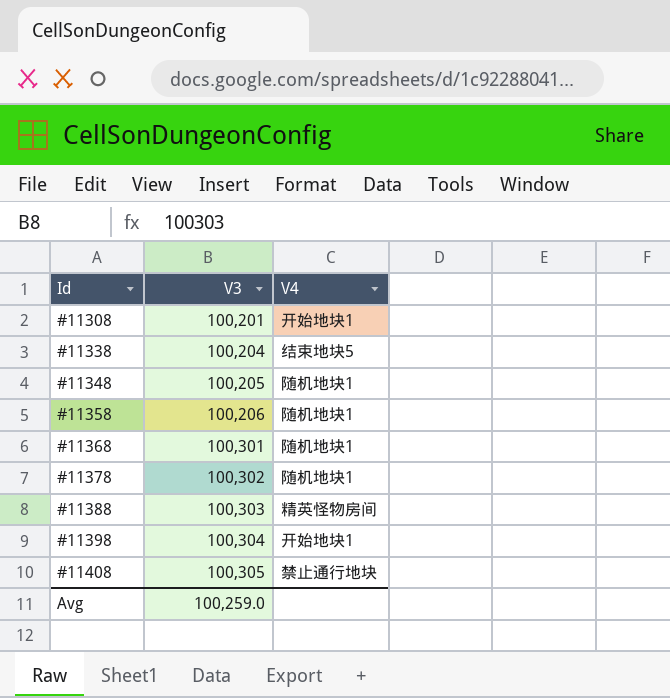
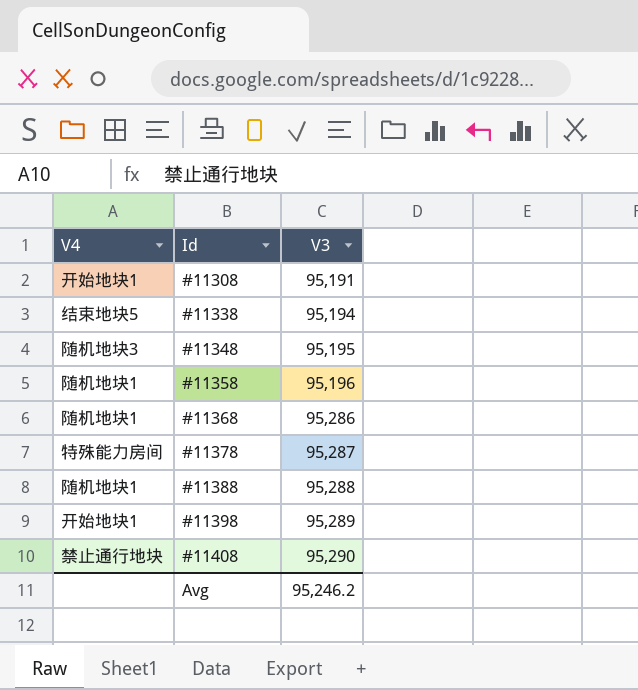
column V4 | position: 3 -> 1
#11308 | V3: 100,201 -> 95,191
#11338 | V3: 100,204 -> 95,194
#11348 | V4: 随机地块1 -> 随机地块3
#11348 | V3: 100,205 -> 95,195
#11358 | V3: 100,206 -> 95,196
#11368 | V3: 100,301 -> 95,286
#11378 | V4: 随机地块1 -> 特殊能力房间
#11378 | V3: 100,302 -> 95,287
#11388 | V4: 精英怪物房间 -> 随机地块1
#11388 | V3: 100,303 -> 95,288
#11398 | V3: 100,304 -> 95,289
#11408 | V3: 100,305 -> 95,290
Avg | V3: 100,259.0 -> 95,246.2

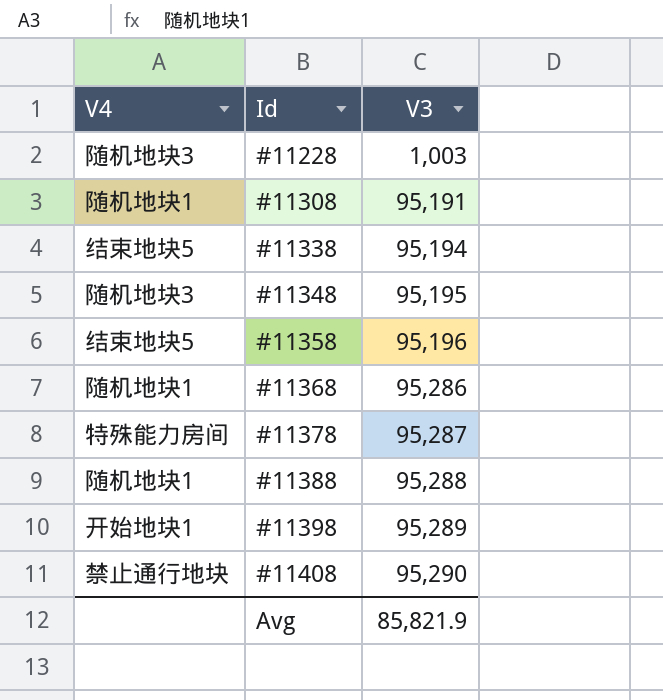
row #11228: none -> 随机地块3 | 1,003
#11308 | V4: 开始地块1 -> 随机地块1
#11358 | V4: 随机地块1 -> 结束地块5
Avg | V3: 95,246.2 -> 85,821.9

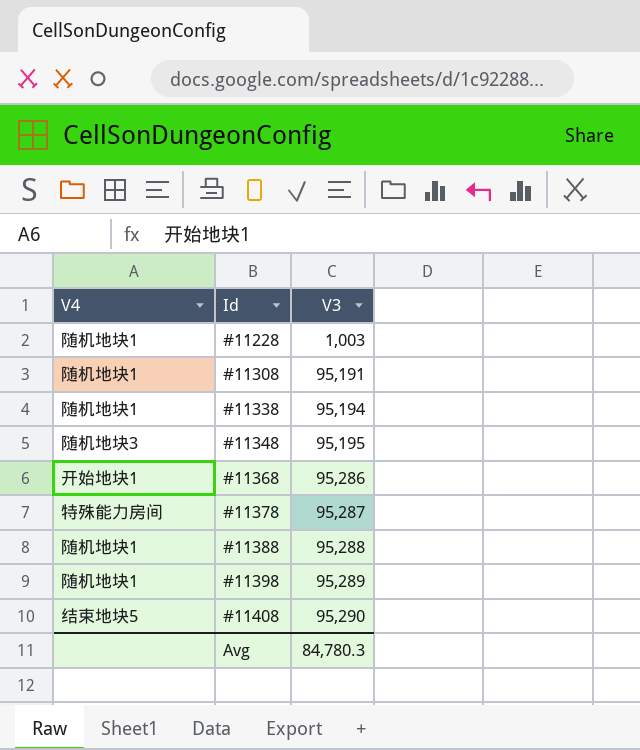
row #11358: 结束地块5 | 95,196 -> none
#11228 | V4: 随机地块3 -> 随机地块1
#11338 | V4: 结束地块5 -> 随机地块1
#11368 | V4: 随机地块1 -> 开始地块1
#11398 | V4: 开始地块1 -> 随机地块1
#11408 | V4: 禁止通行地块 -> 结束地块5
Avg | V3: 85,821.9 -> 84,780.3

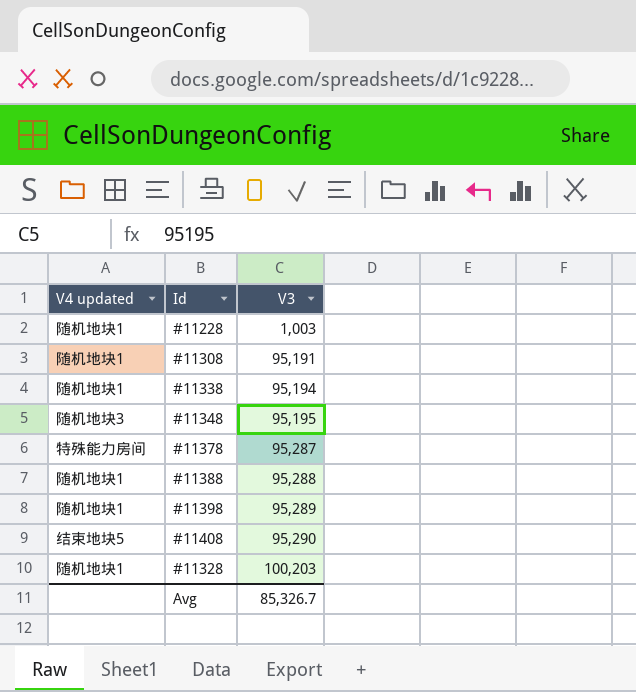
column name: V4 -> V4 updated
row #11368: 开始地块1 | 95,286 -> none
row #11328: none -> 随机地块1 | 100,203
Avg | V3: 84,780.3 -> 85,326.7

